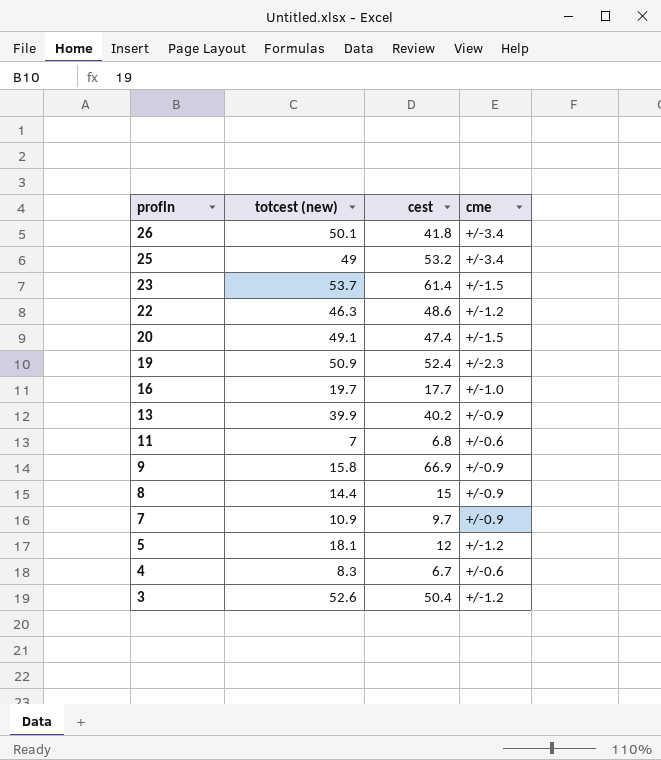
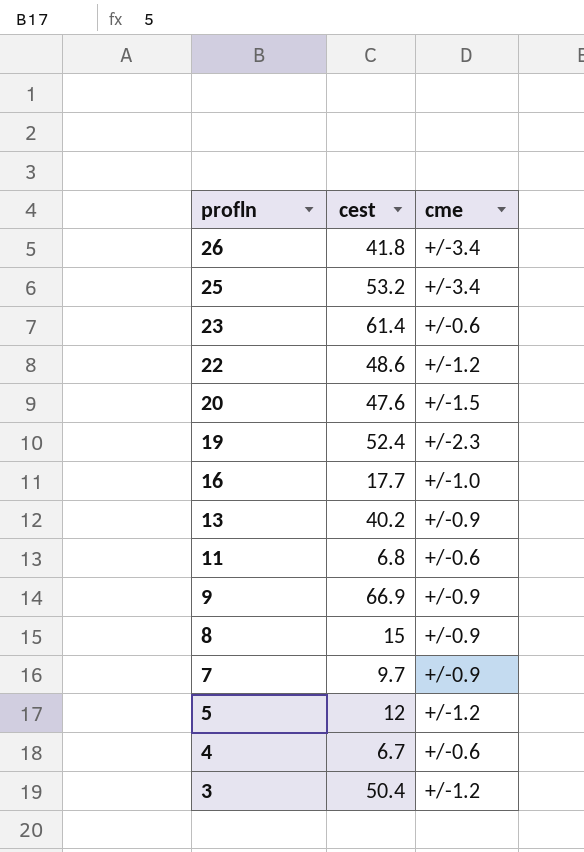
column totcest (new) | position: 2 -> none
23 | cme: +/-1.5 -> +/-0.6
20 | cest: 47.4 -> 47.6

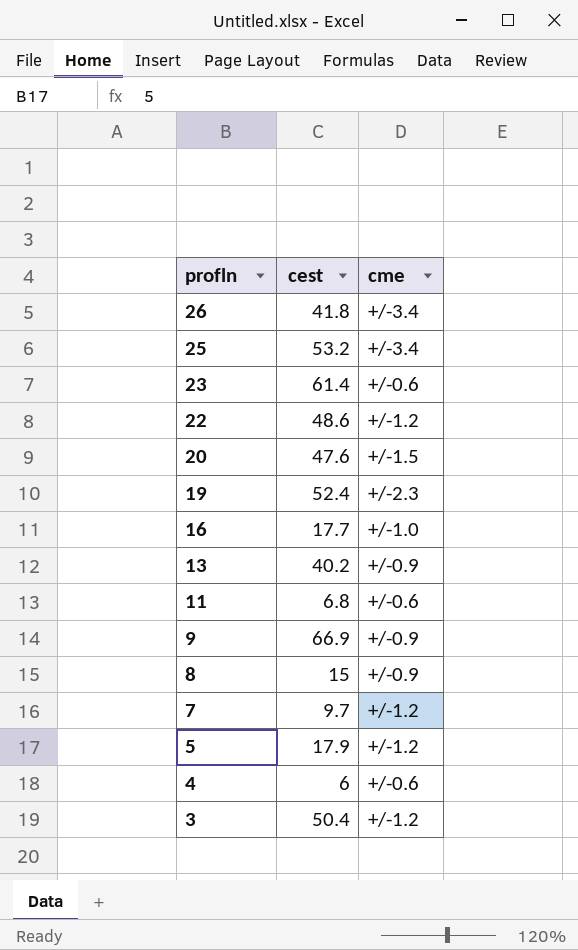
7 | cme: +/-0.9 -> +/-1.2
5 | cest: 12 -> 17.9
4 | cest: 6.7 -> 6

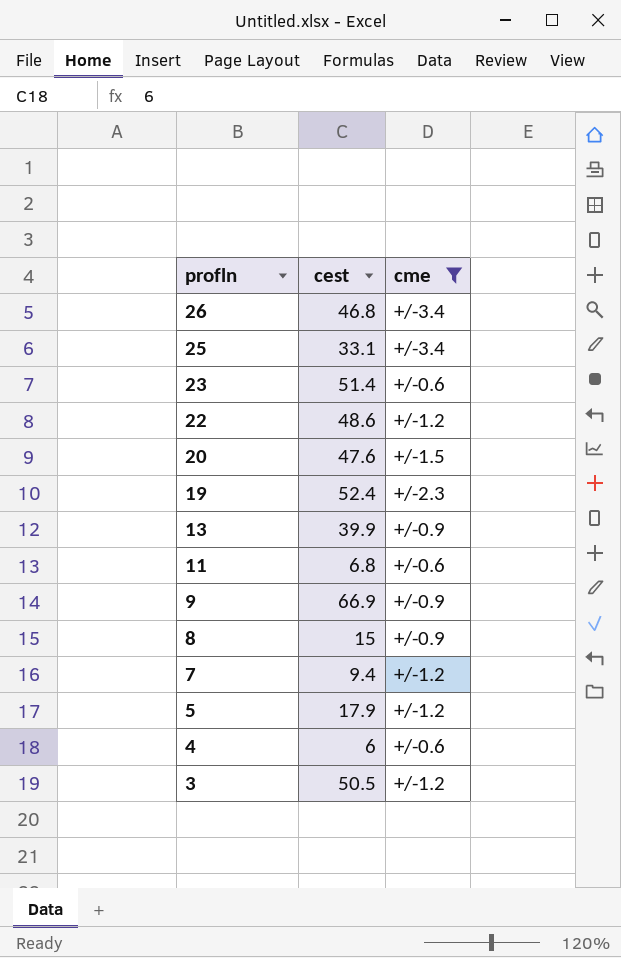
filter: none -> cme != +/-1.0
26 | cest: 41.8 -> 46.8
25 | cest: 53.2 -> 33.1
23 | cest: 61.4 -> 51.4
13 | cest: 40.2 -> 39.9
7 | cest: 9.7 -> 9.4
3 | cest: 50.4 -> 50.5

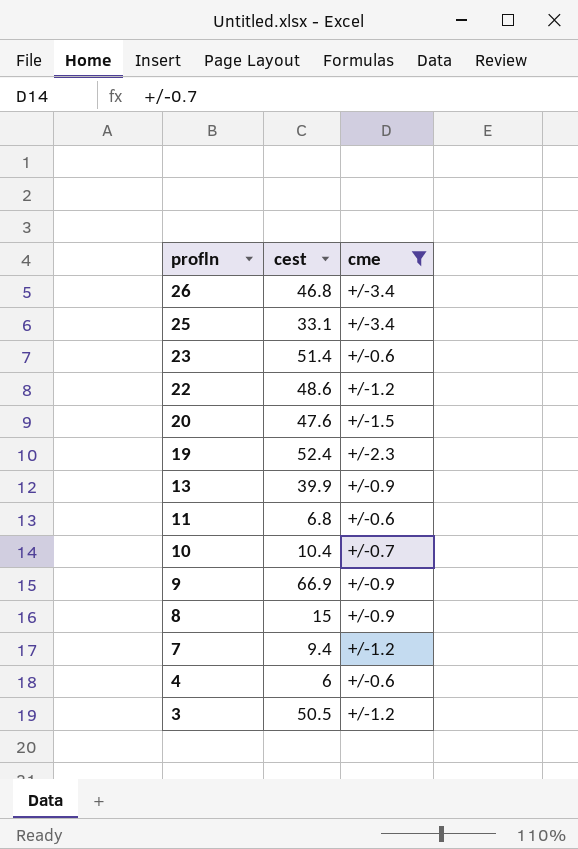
row 5: 17.9 | +/-1.2 -> none
row 10: none -> 10.4 | +/-0.7

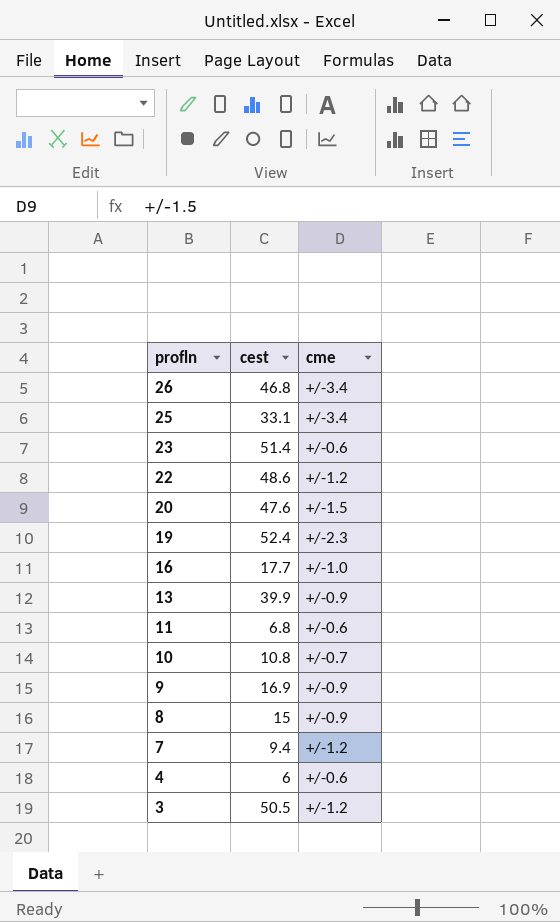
filter: cme != +/-1.0 -> none
10 | cest: 10.4 -> 10.8
9 | cest: 66.9 -> 16.9

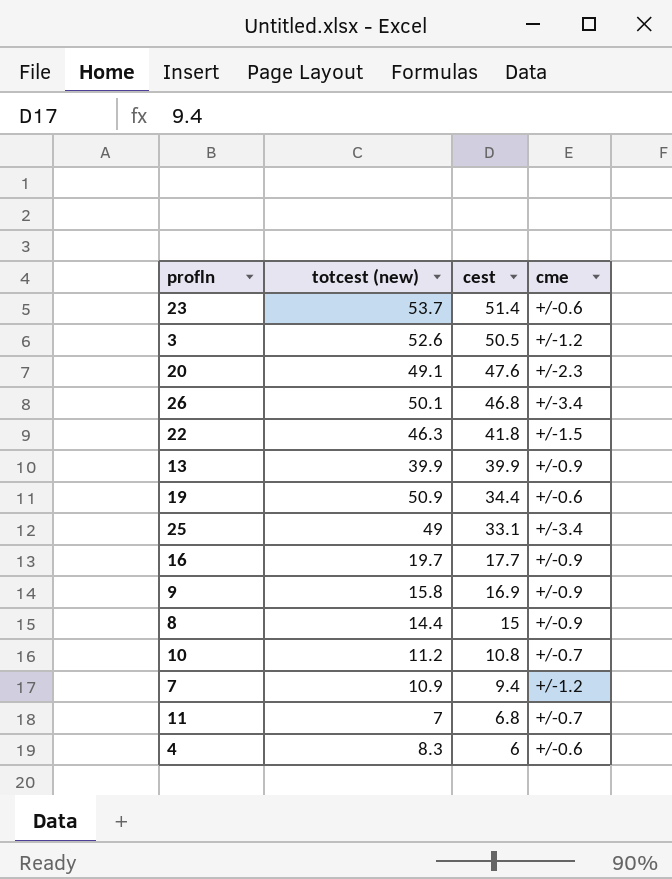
row order: profln descending -> cest descending
column totcest (new) | position: none -> 2
20 | cme: +/-1.5 -> +/-2.3
22 | cest: 48.6 -> 41.8
22 | cme: +/-1.2 -> +/-1.5
19 | cest: 52.4 -> 34.4
19 | cme: +/-2.3 -> +/-0.6
16 | cme: +/-1.0 -> +/-0.9
11 | cme: +/-0.6 -> +/-0.7

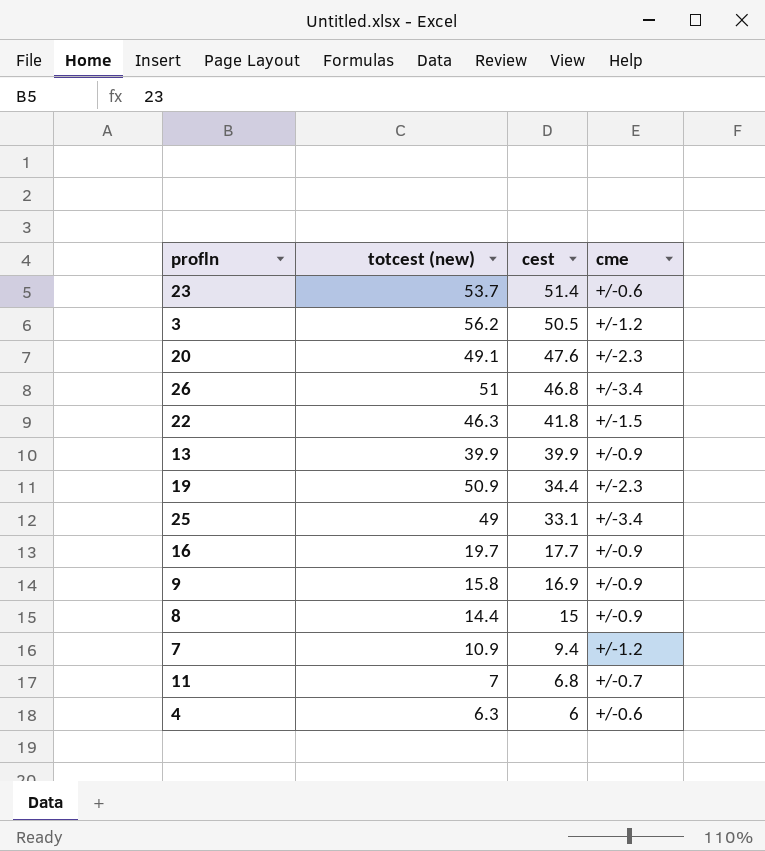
row 10: 11.2 | 10.8 | +/-0.7 -> none
3 | totcest (new): 52.6 -> 56.2
26 | totcest (new): 50.1 -> 51
19 | cme: +/-0.6 -> +/-2.3
4 | totcest (new): 8.3 -> 6.3

